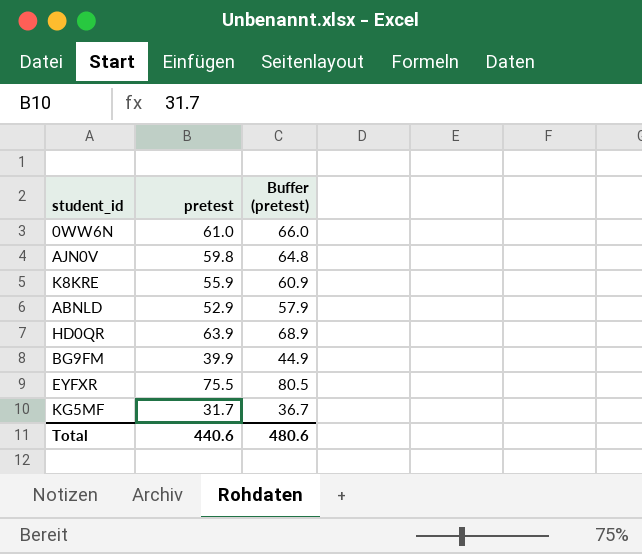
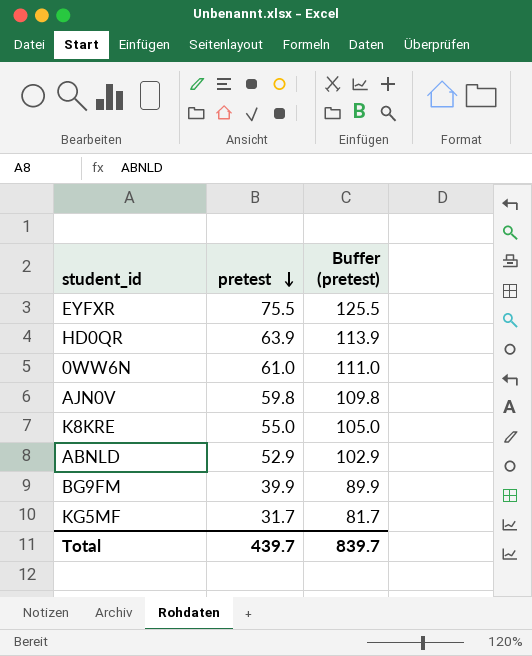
row order: none -> pretest descending
column Buffer (pretest) | formula: [pretest] + 5 -> [pretest] + 50
K8KRE | pretest: 55.9 -> 55.0
Total | pretest: 440.6 -> 439.7
Total | Buffer (pretest): 480.6 -> 839.7

